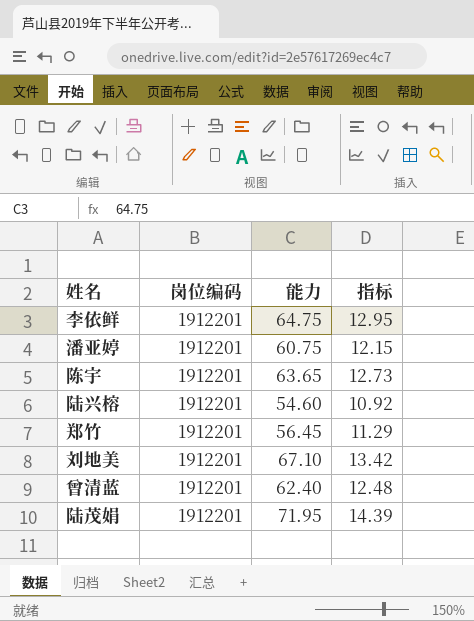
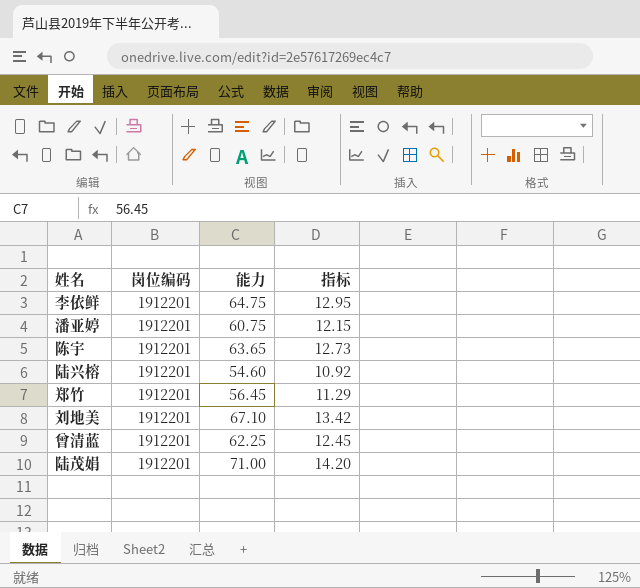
曾清蓝 | 能力: 62.40 -> 62.25
曾清蓝 | 指标: 12.48 -> 12.45
陆茂娟 | 能力: 71.95 -> 71.00
陆茂娟 | 指标: 14.39 -> 14.20

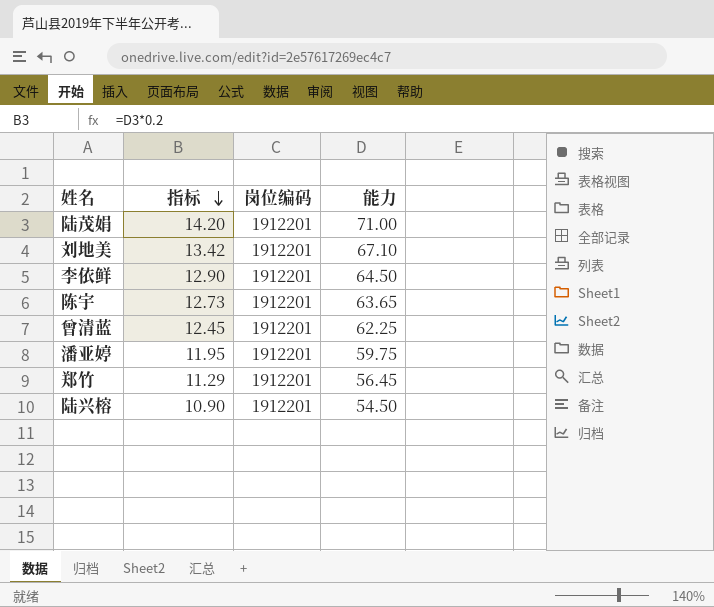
row order: none -> 指标 descending
column 指标 | position: 4 -> 2
李依鲜 | 指标: 12.95 -> 12.90
李依鲜 | 能力: 64.75 -> 64.50
潘亚婷 | 指标: 12.15 -> 11.95
潘亚婷 | 能力: 60.75 -> 59.75
陆兴榕 | 指标: 10.92 -> 10.90
陆兴榕 | 能力: 54.60 -> 54.50

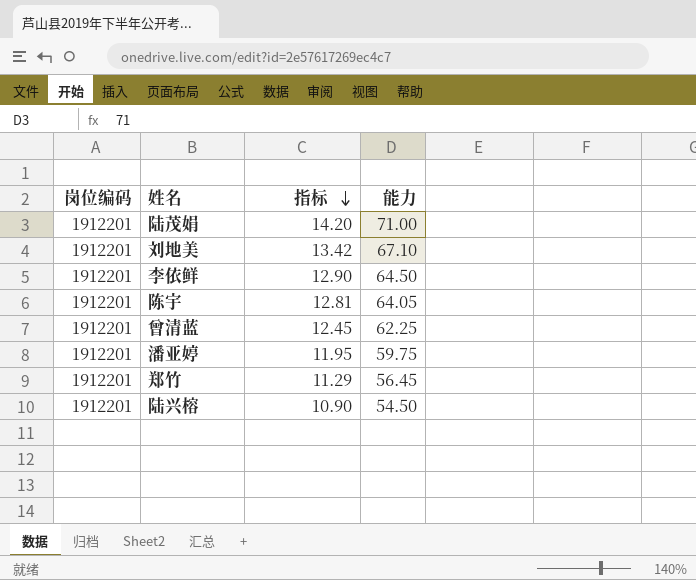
column 岗位编码 | position: 3 -> 1
陈宇 | 指标: 12.73 -> 12.81
陈宇 | 能力: 63.65 -> 64.05

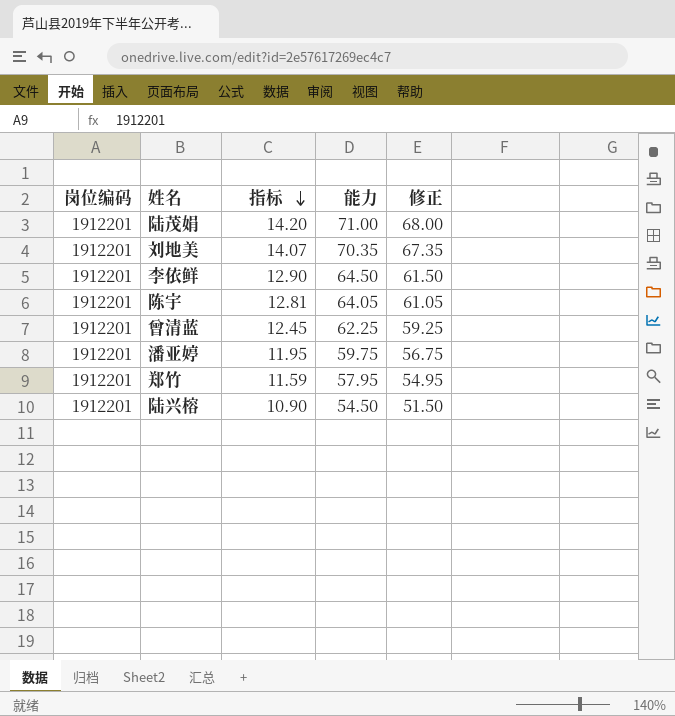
column 修正 | formula: none -> [能力] - 3
刘地美 | 指标: 13.42 -> 14.07
刘地美 | 能力: 67.10 -> 70.35
郑竹 | 指标: 11.29 -> 11.59
郑竹 | 能力: 56.45 -> 57.95

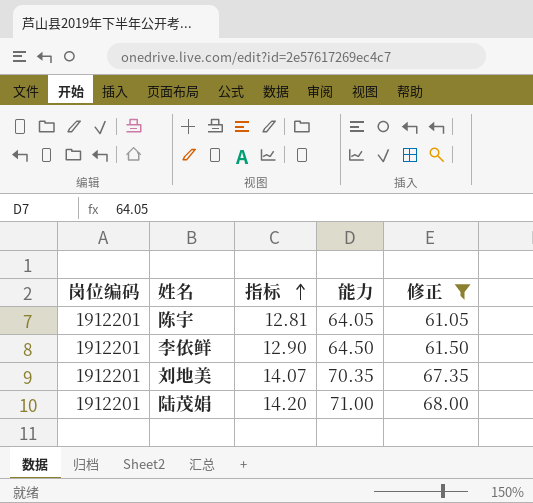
filter: none -> 修正 >= 61.05
row order: 指标 descending -> 指标 ascending

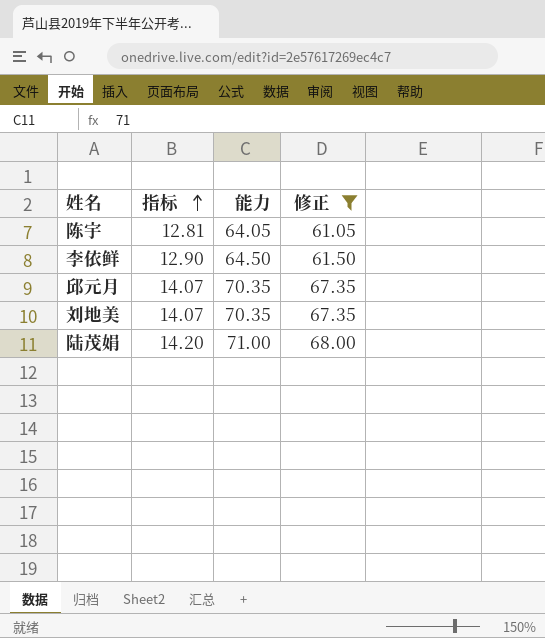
column 岗位编码 | position: 1 -> none
row 邱元月: none -> 14.07 | 70.35 | 67.35

